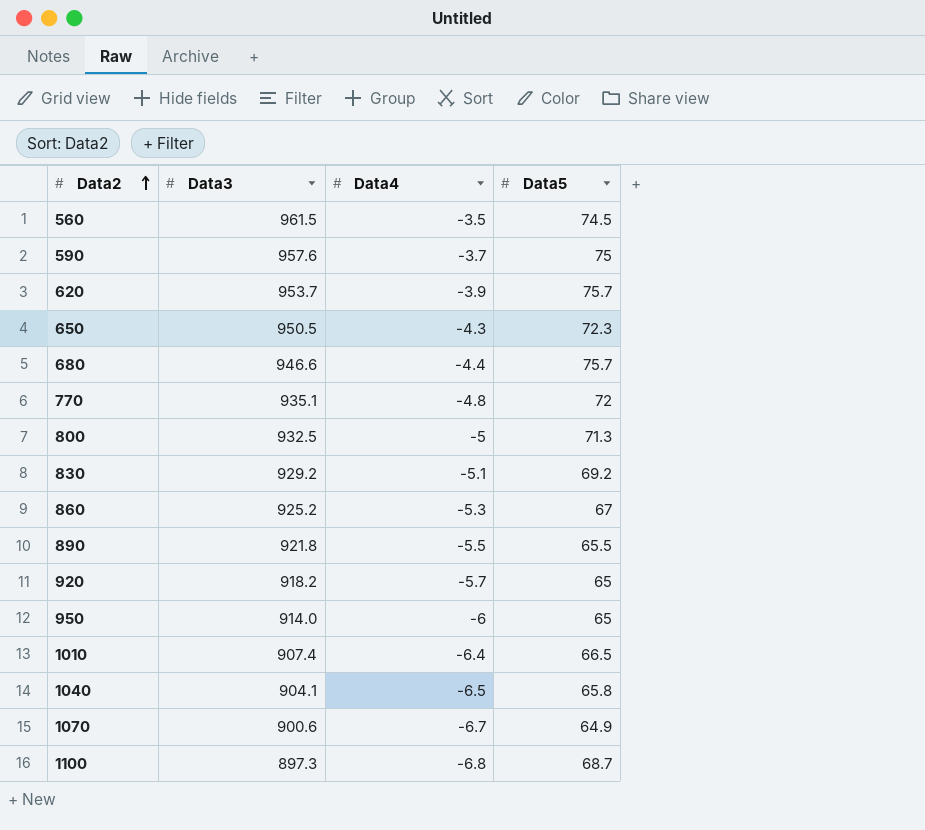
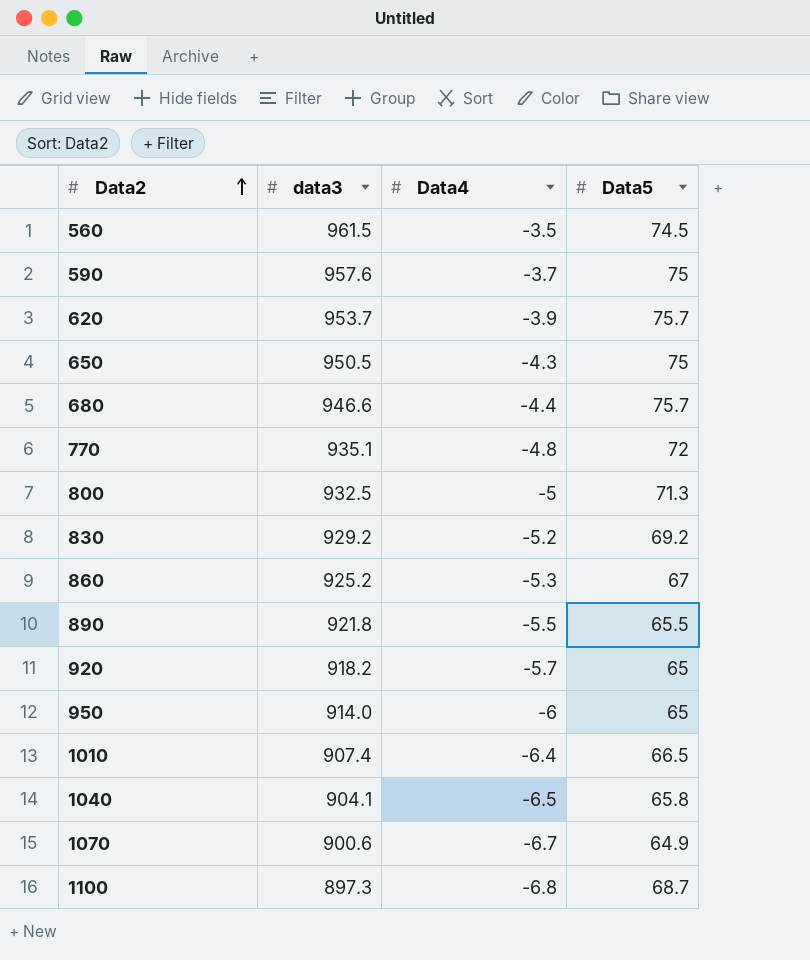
column name: Data3 -> data3
650 | Data5: 72.3 -> 75
830 | Data4: -5.1 -> -5.2

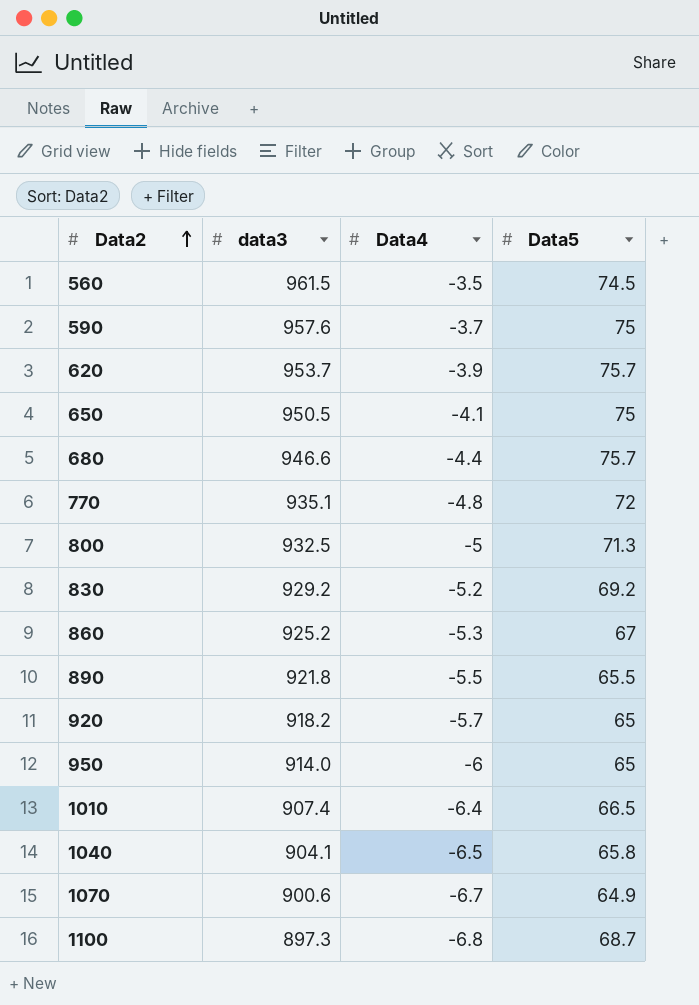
650 | Data4: -4.3 -> -4.1

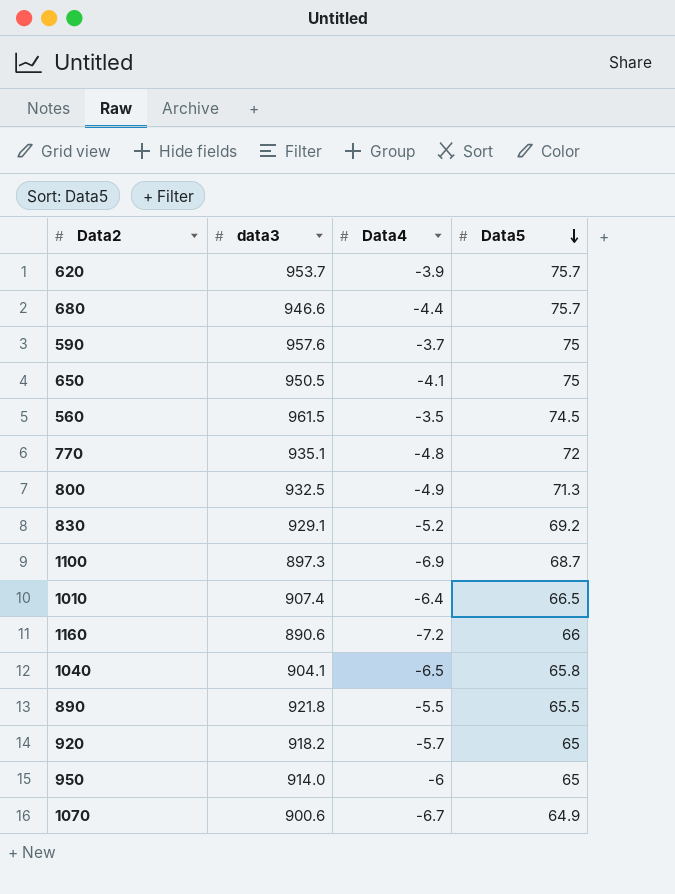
row order: Data2 ascending -> Data5 descending
row 860: 925.2 | -5.3 | 67 -> none
800 | Data4: -5 -> -4.9
830 | data3: 929.2 -> 929.1
1100 | Data4: -6.8 -> -6.9
row 1160: none -> 890.6 | -7.2 | 66

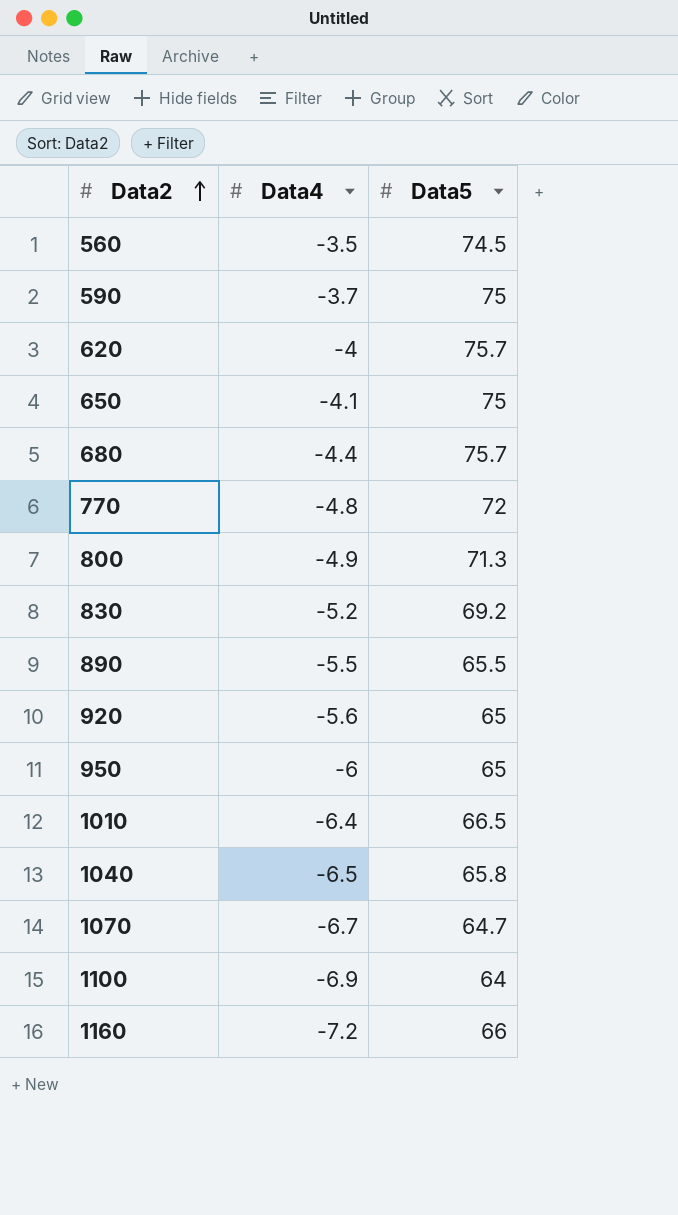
row order: Data5 descending -> Data2 ascending
column data3 | position: 2 -> none
620 | Data4: -3.9 -> -4
920 | Data4: -5.7 -> -5.6
1070 | Data5: 64.9 -> 64.7
1100 | Data5: 68.7 -> 64

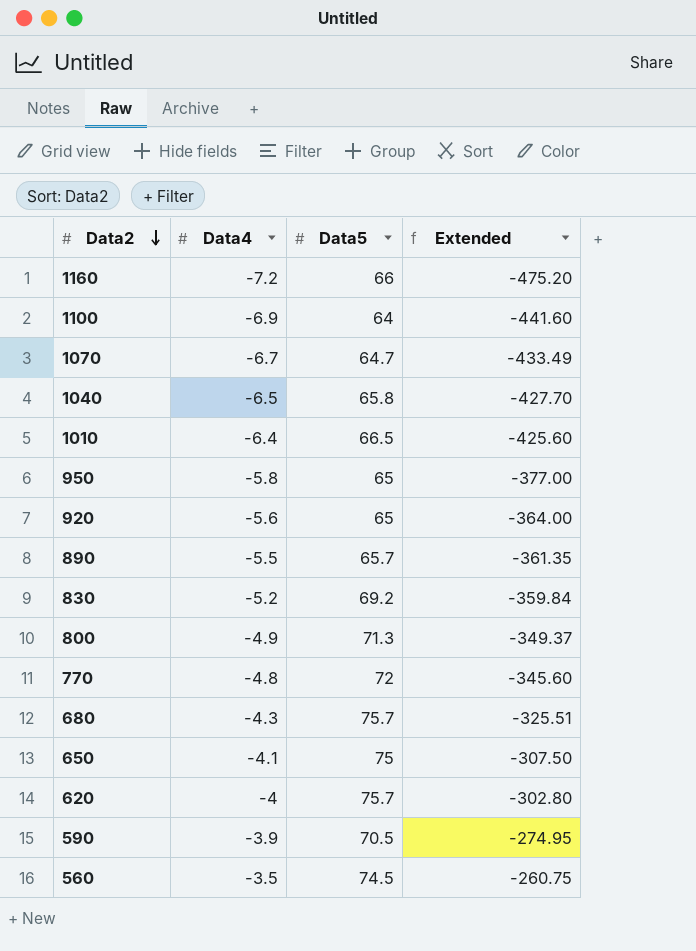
row order: Data2 ascending -> Data2 descending
column Extended | formula: none -> [Data4] * [Data5]
950 | Data4: -6 -> -5.8
890 | Data5: 65.5 -> 65.7
680 | Data4: -4.4 -> -4.3
590 | Data4: -3.7 -> -3.9
590 | Data5: 75 -> 70.5

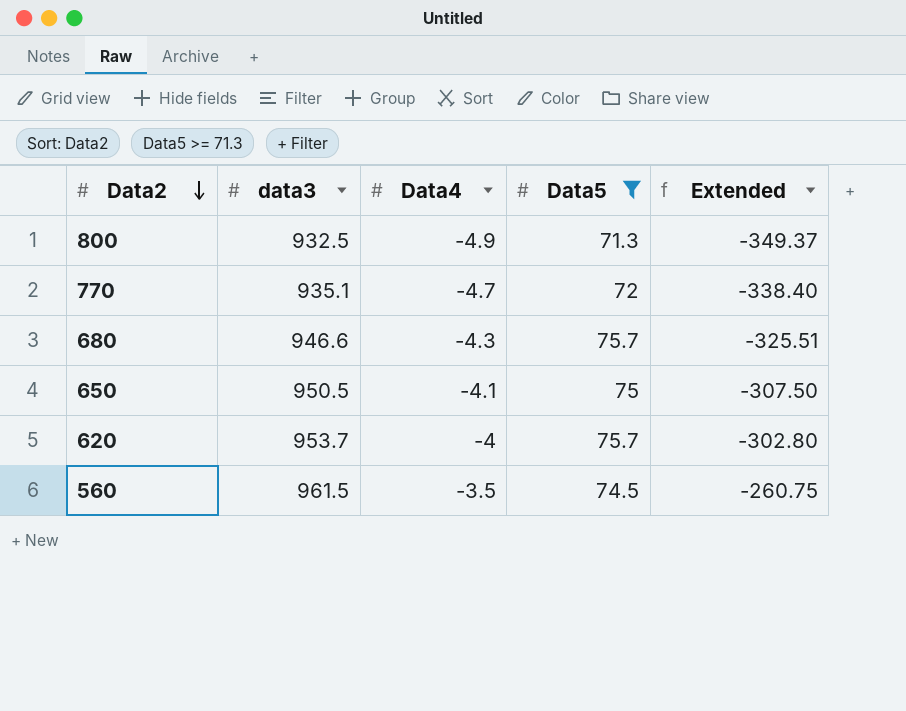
filter: none -> Data5 >= 71.3
column data3 | position: none -> 2
770 | Data4: -4.8 -> -4.7
770 | Extended: -345.60 -> -338.40

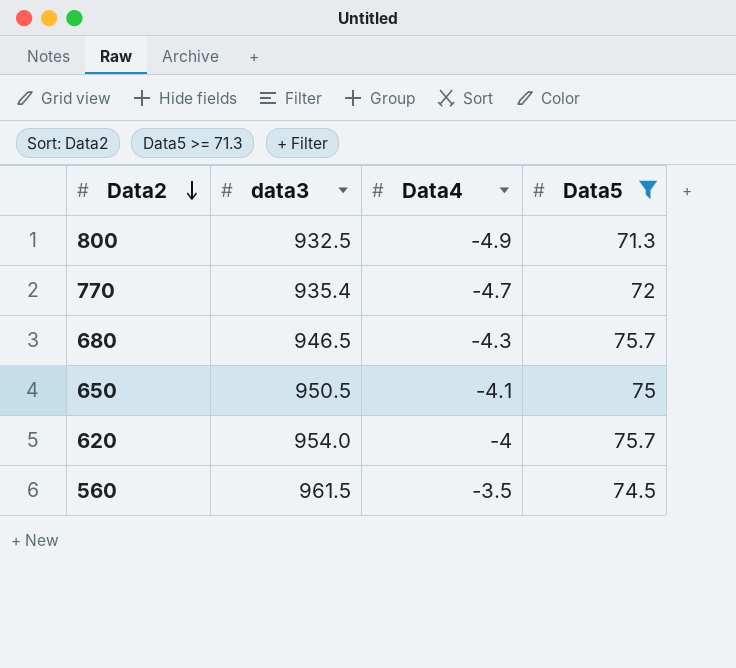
column Extended | formula: [Data4] * [Data5] -> none
770 | data3: 935.1 -> 935.4
680 | data3: 946.6 -> 946.5
620 | data3: 953.7 -> 954.0

